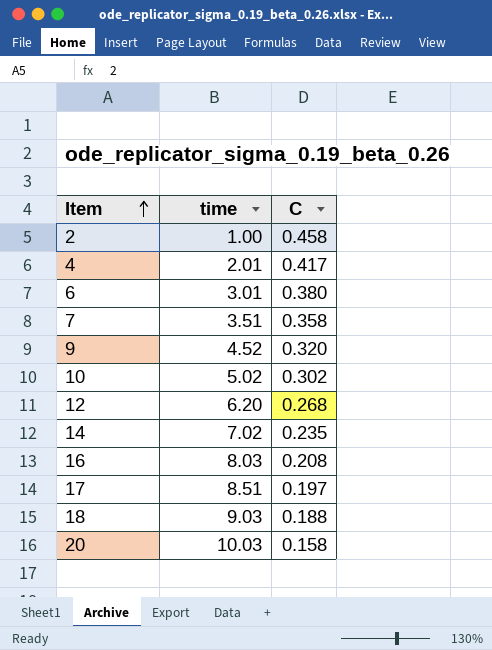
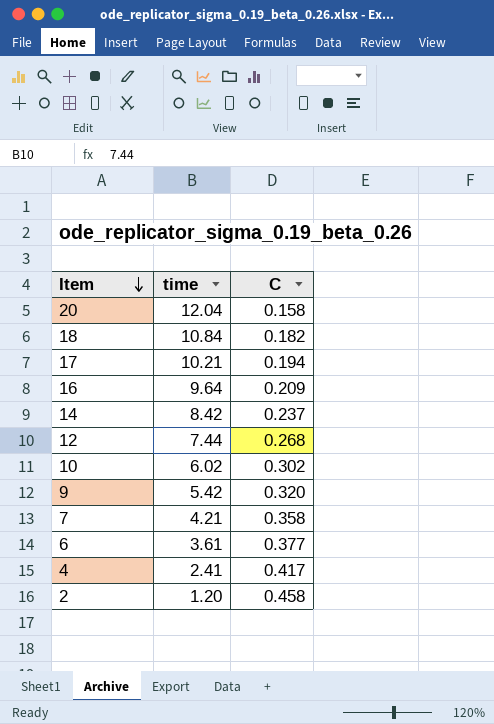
row order: Item ascending -> Item descending
20 | time: 10.03 -> 12.04
18 | time: 9.03 -> 10.84
18 | C: 0.188 -> 0.182
17 | time: 8.51 -> 10.21
17 | C: 0.197 -> 0.194
16 | time: 8.03 -> 9.64
16 | C: 0.208 -> 0.209
14 | time: 7.02 -> 8.42
14 | C: 0.235 -> 0.237
12 | time: 6.20 -> 7.44
10 | time: 5.02 -> 6.02
9 | time: 4.52 -> 5.42
7 | time: 3.51 -> 4.21
6 | time: 3.01 -> 3.61
6 | C: 0.380 -> 0.377
4 | time: 2.01 -> 2.41
2 | time: 1.00 -> 1.20

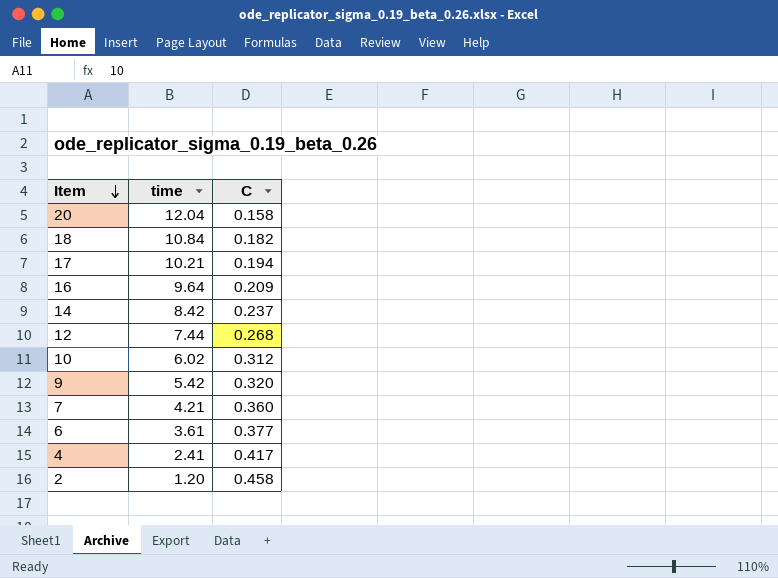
10 | C: 0.302 -> 0.312
7 | C: 0.358 -> 0.360

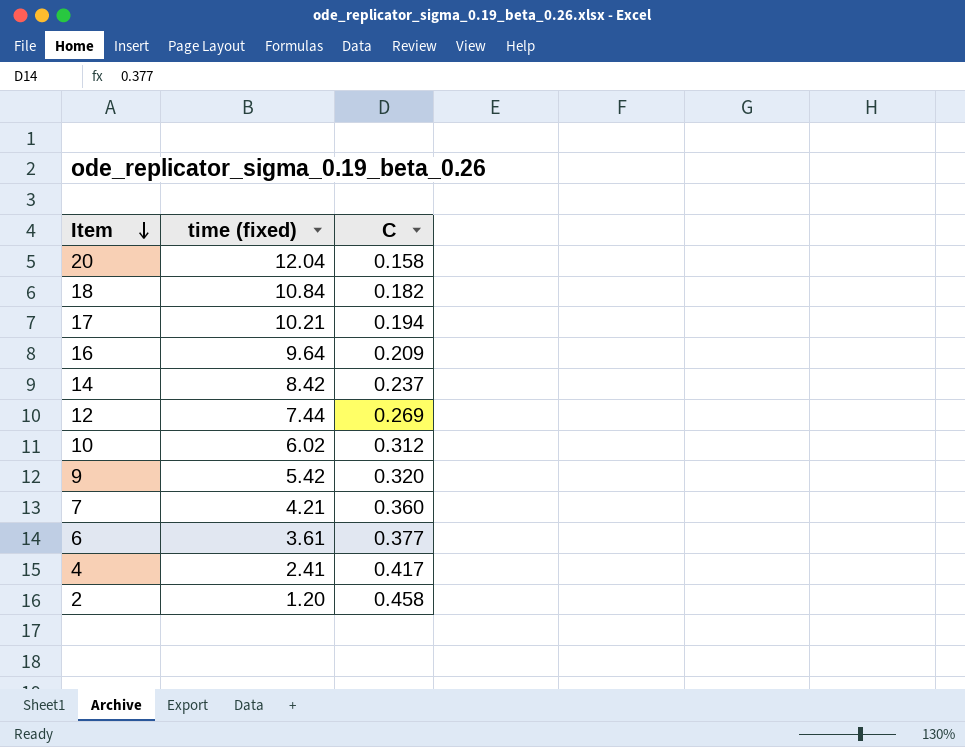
column name: time -> time (fixed)
12 | C: 0.268 -> 0.269

